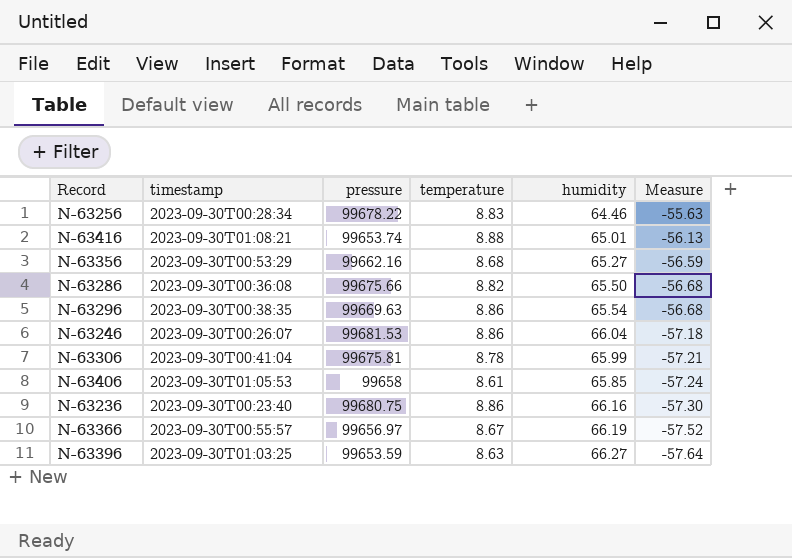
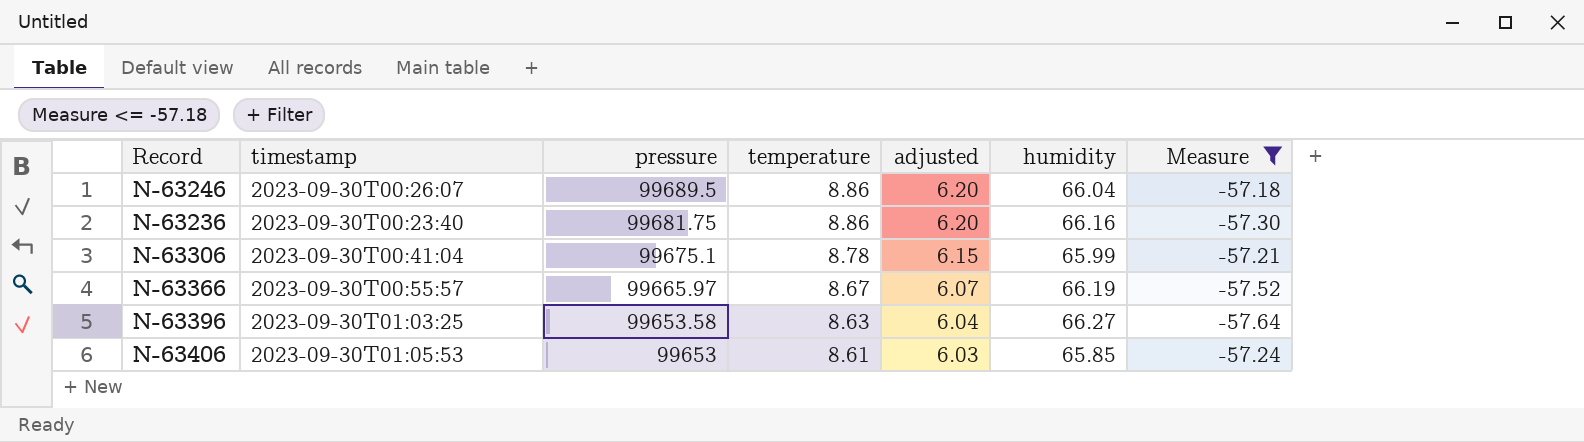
filter: none -> Measure <= -57.18
row order: Measure descending -> pressure descending
column adjusted | formula: none -> [temperature] * 0.7
N-63246 | pressure: 99681.53 -> 99689.5
N-63236 | pressure: 99680.75 -> 99681.75
N-63306 | pressure: 99675.81 -> 99675.1
N-63366 | pressure: 99656.97 -> 99665.97
N-63396 | pressure: 99653.59 -> 99653.58
N-63406 | pressure: 99658 -> 99653

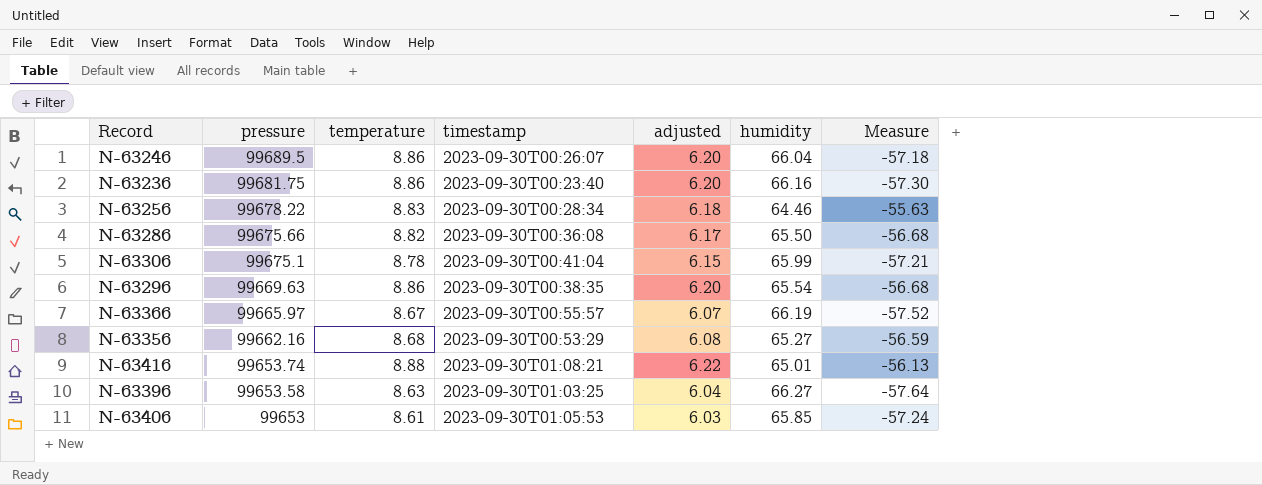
filter: Measure <= -57.18 -> none
column timestamp | position: 2 -> 4

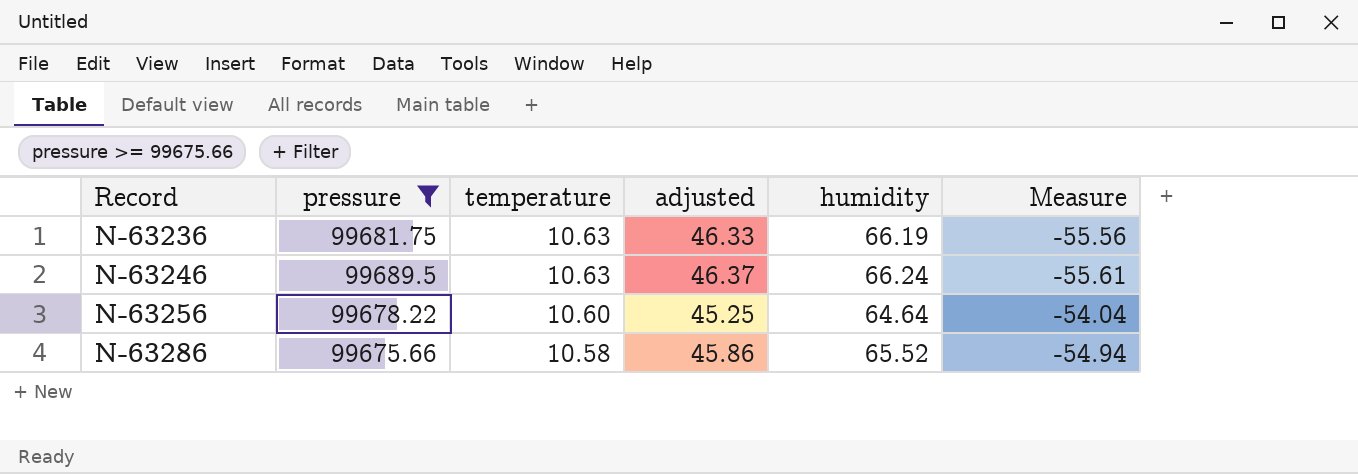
filter: none -> pressure >= 99675.66
row order: pressure descending -> Record ascending
column timestamp | position: 4 -> none
column adjusted | formula: [temperature] * 0.7 -> [humidity] * 0.7
N-63236 | temperature: 8.86 -> 10.63
N-63236 | humidity: 66.16 -> 66.19
N-63236 | Measure: -57.30 -> -55.56
N-63246 | temperature: 8.86 -> 10.63
N-63246 | humidity: 66.04 -> 66.24
N-63246 | Measure: -57.18 -> -55.61
N-63256 | temperature: 8.83 -> 10.60
N-63256 | humidity: 64.46 -> 64.64
N-63256 | Measure: -55.63 -> -54.04
N-63286 | temperature: 8.82 -> 10.58
N-63286 | humidity: 65.50 -> 65.52
N-63286 | Measure: -56.68 -> -54.94

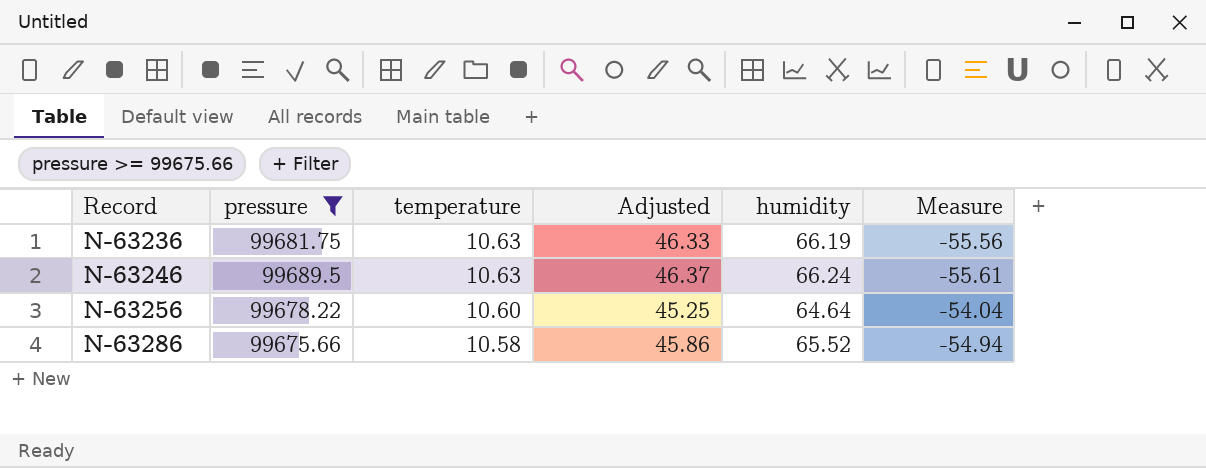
column name: adjusted -> Adjusted

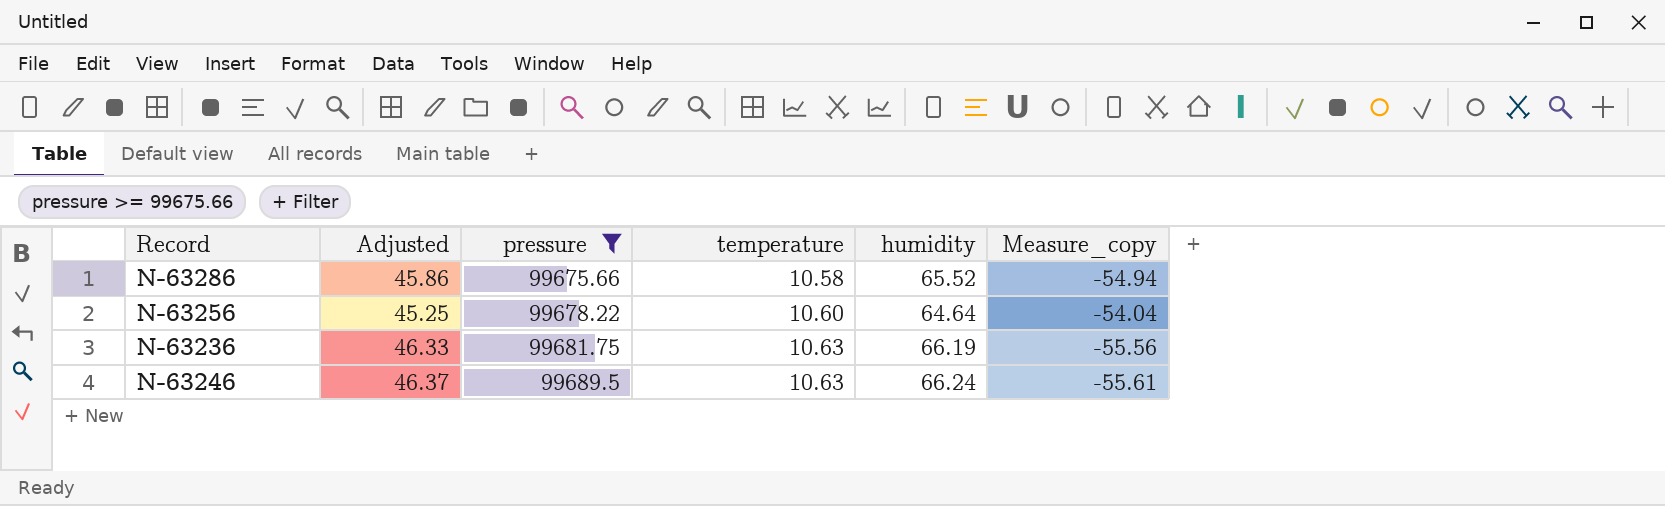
row order: Record ascending -> pressure ascending
column Adjusted | position: 4 -> 2
column name: Measure -> Measure_copy

